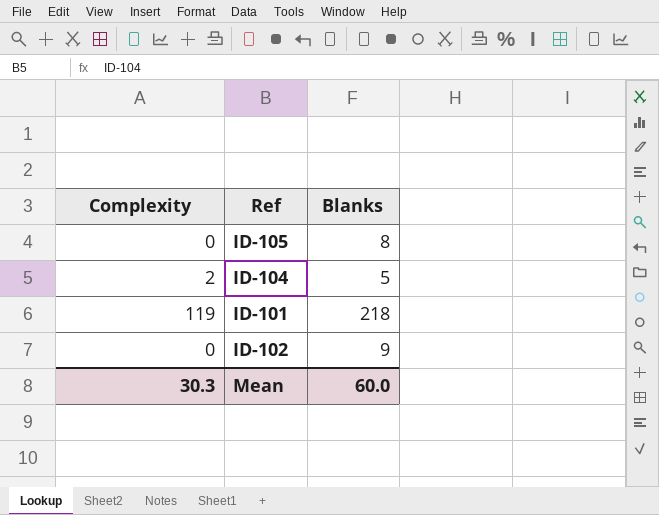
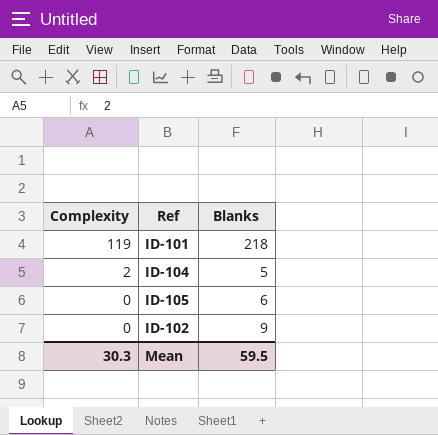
row order: none -> Complexity descending
ID-105 | Blanks: 8 -> 6
Mean | Blanks: 60.0 -> 59.5

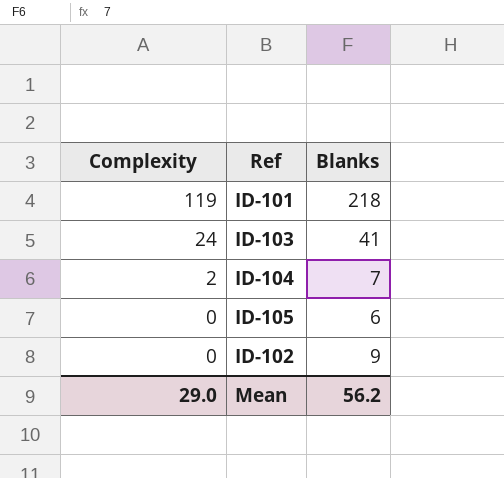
row ID-103: none -> 24 | 41
ID-104 | Blanks: 5 -> 7
Mean | Complexity: 30.3 -> 29.0
Mean | Blanks: 59.5 -> 56.2

